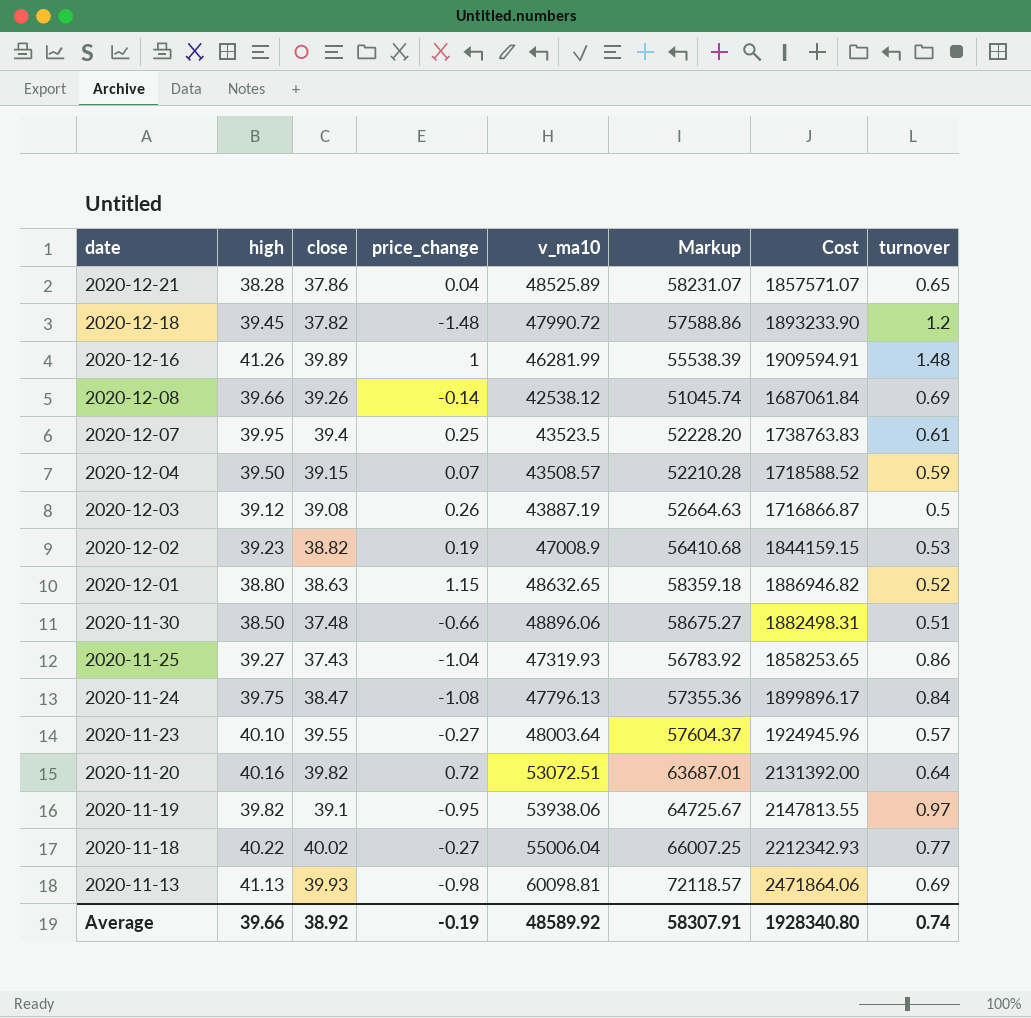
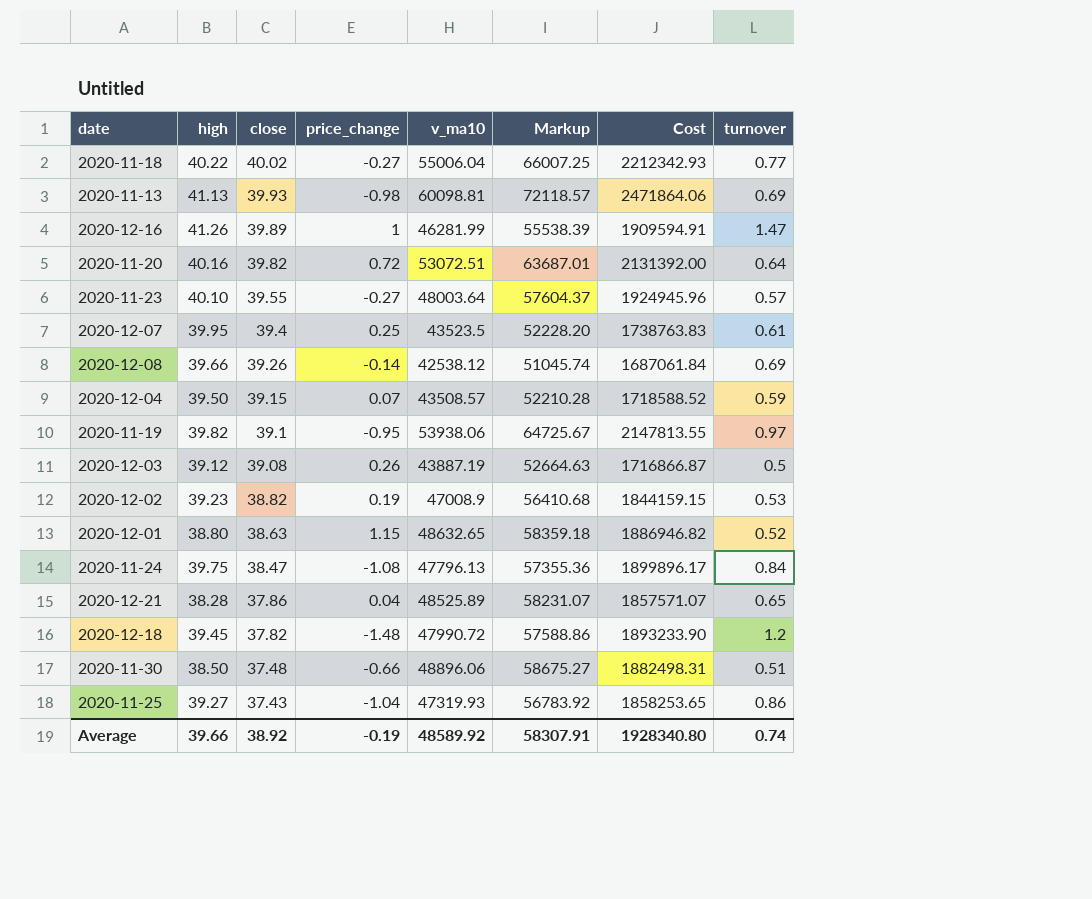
row order: date descending -> close descending
2020-12-16 | turnover: 1.48 -> 1.47

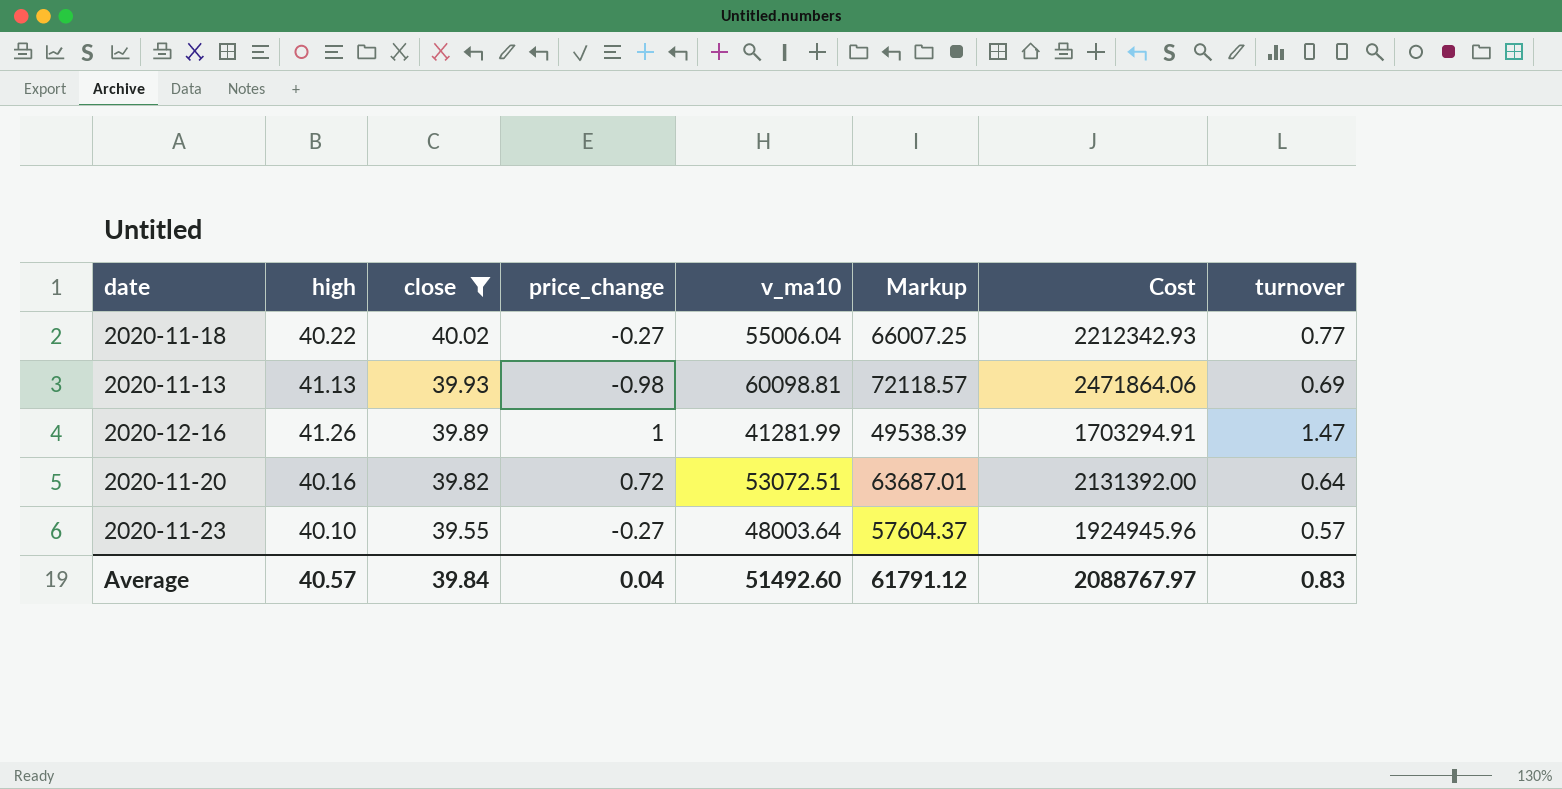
filter: none -> close >= 39.55
2020-12-16 | v_ma10: 46281.99 -> 41281.99
2020-12-16 | Markup: 55538.39 -> 49538.39
2020-12-16 | Cost: 1909594.91 -> 1703294.91
Average | high: 39.66 -> 40.57
Average | close: 38.92 -> 39.84
Average | price_change: -0.19 -> 0.04
Average | v_ma10: 48589.92 -> 51492.60
Average | Markup: 58307.91 -> 61791.12
Average | Cost: 1928340.80 -> 2088767.97
Average | turnover: 0.74 -> 0.83

